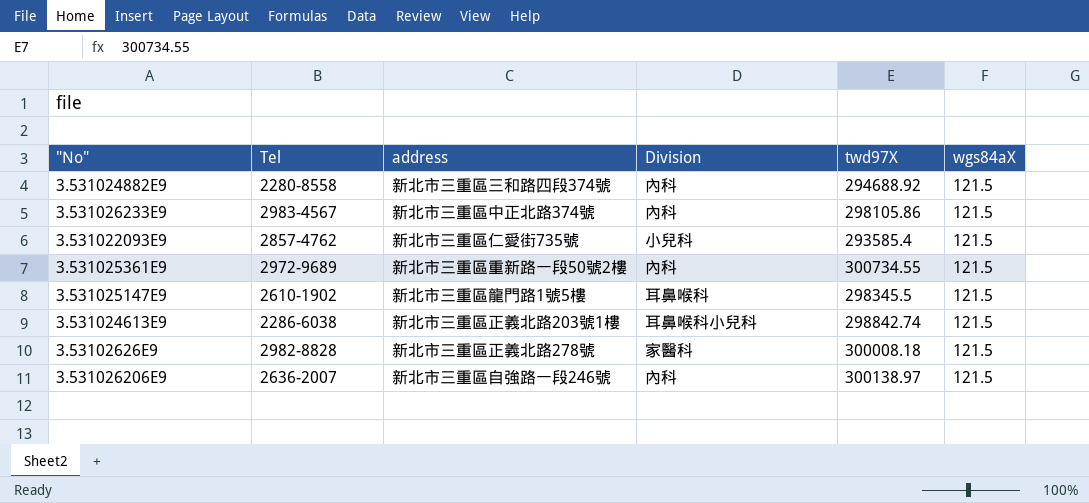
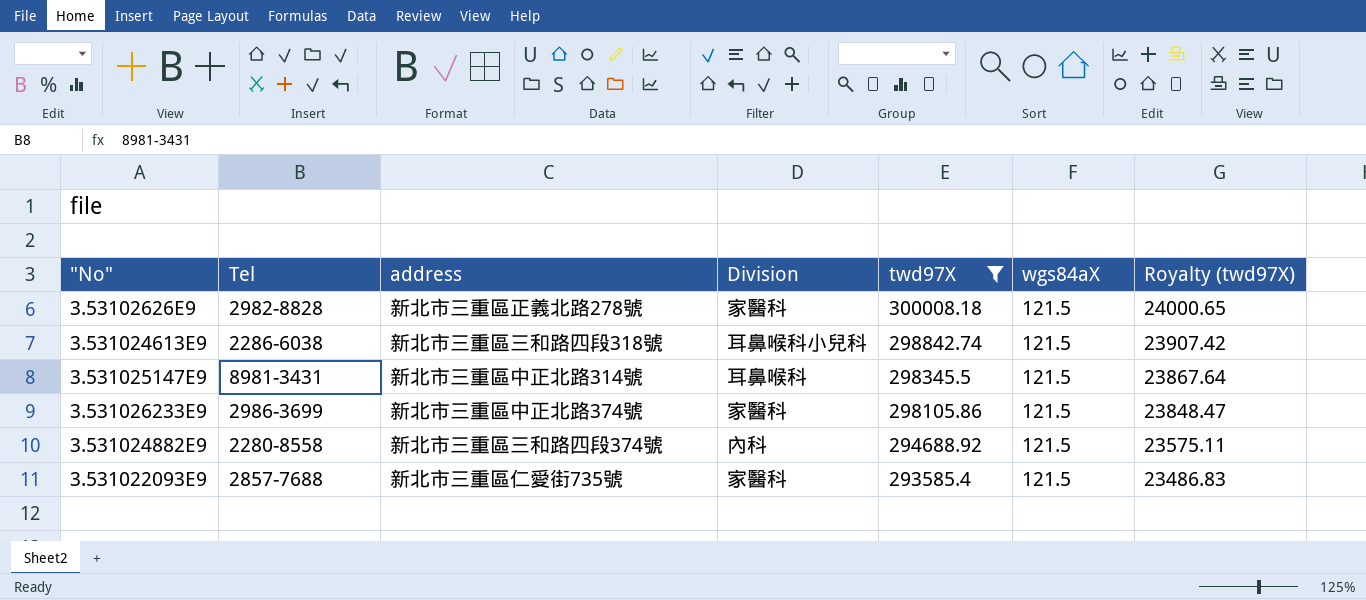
filter: none -> twd97X <= 300008.18
row order: none -> twd97X descending
column Royalty (twd97X) | formula: none -> [twd97X] * 0.08
3.531024613E9 | address: 新北市三重區正義北路203號1樓 -> 新北市三重區三和路四段318號
3.531025147E9 | Tel: 2610-1902 -> 8981-3431
3.531025147E9 | address: 新北市三重區龍門路1號5樓 -> 新北市三重區中正北路314號
3.531026233E9 | Tel: 2983-4567 -> 2986-3699
3.531026233E9 | Division: 內科 -> 家醫科
3.531022093E9 | Tel: 2857-4762 -> 2857-7688
3.531022093E9 | Division: 小兒科 -> 家醫科

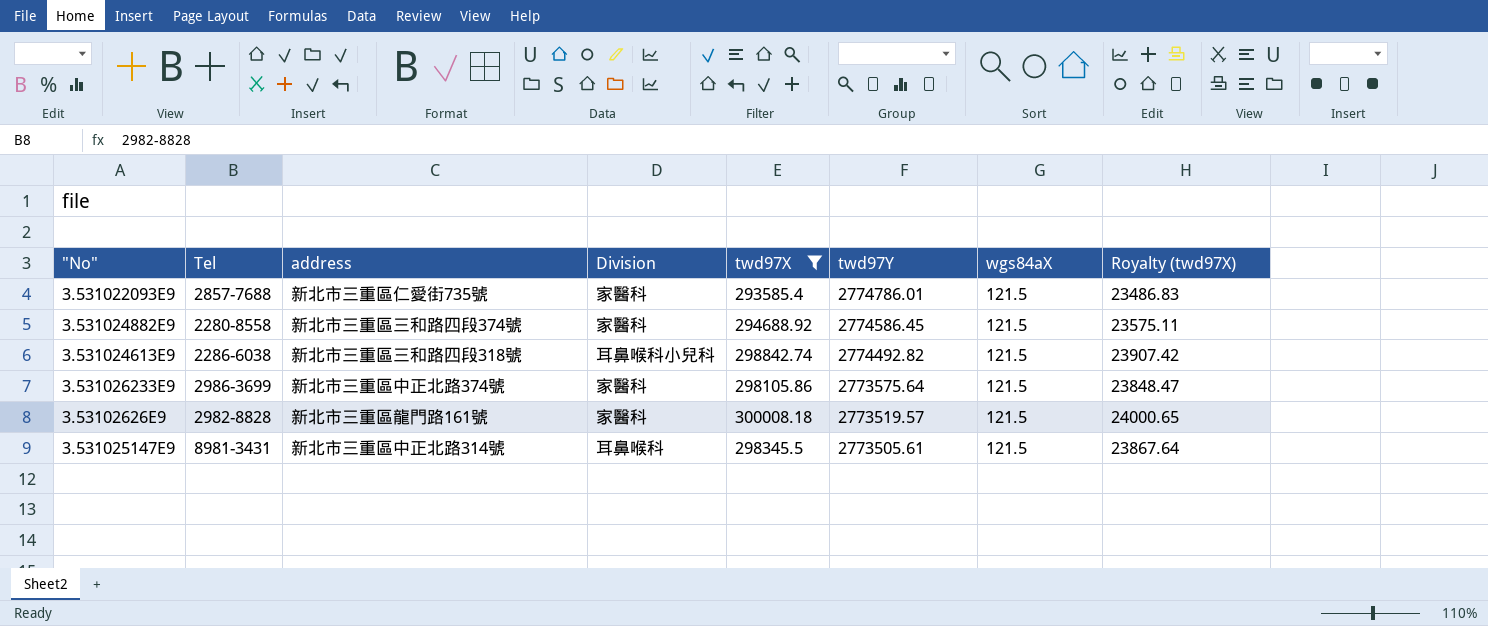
row order: twd97X descending -> twd97Y descending
column twd97Y | position: none -> 6
3.531024882E9 | Division: 內科 -> 家醫科
3.53102626E9 | address: 新北市三重區正義北路278號 -> 新北市三重區龍門路161號

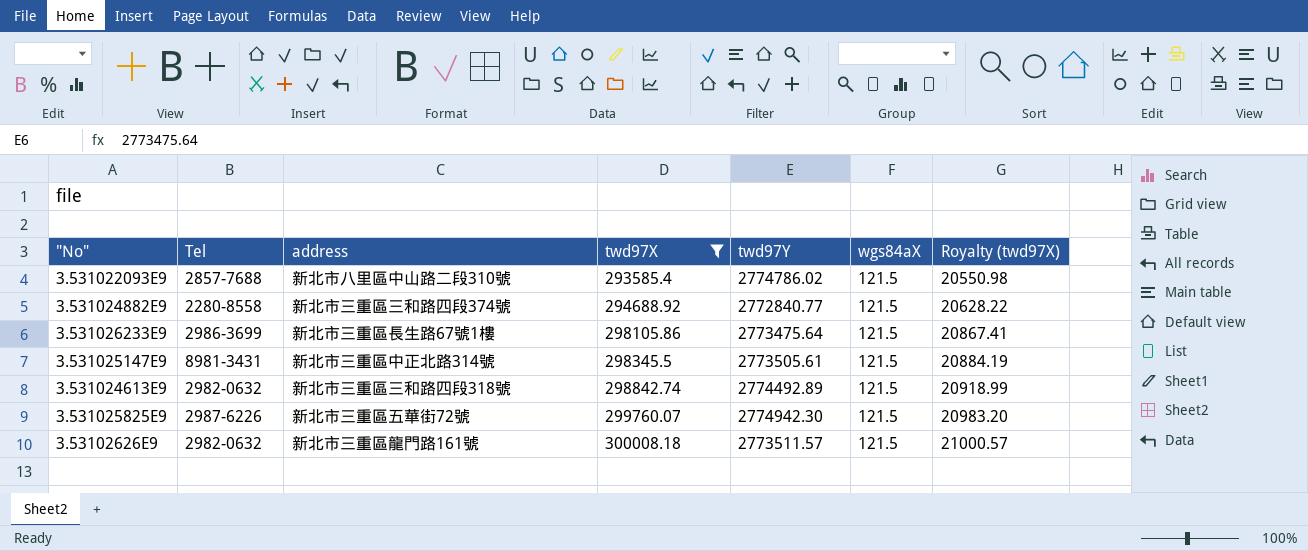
row order: twd97Y descending -> twd97X ascending
column Division | position: 4 -> none
column Royalty (twd97X) | formula: [twd97X] * 0.08 -> [twd97X] * 0.07
3.531022093E9 | address: 新北市三重區仁愛街735號 -> 新北市八里區中山路二段310號
3.531022093E9 | twd97Y: 2774786.01 -> 2774786.02
3.531024882E9 | twd97Y: 2774586.45 -> 2772840.77
3.531026233E9 | address: 新北市三重區中正北路374號 -> 新北市三重區長生路67號1樓
3.531026233E9 | twd97Y: 2773575.64 -> 2773475.64
3.531024613E9 | Tel: 2286-6038 -> 2982-0632
3.531024613E9 | twd97Y: 2774492.82 -> 2774492.89
row 3.531025825E9: none -> 2987-6226 | 新北市三重區五華街72號 | 299760.07 | 2774942.30 | 121.5 | 20983.20
3.53102626E9 | Tel: 2982-8828 -> 2982-0632
3.53102626E9 | twd97Y: 2773519.57 -> 2773511.57

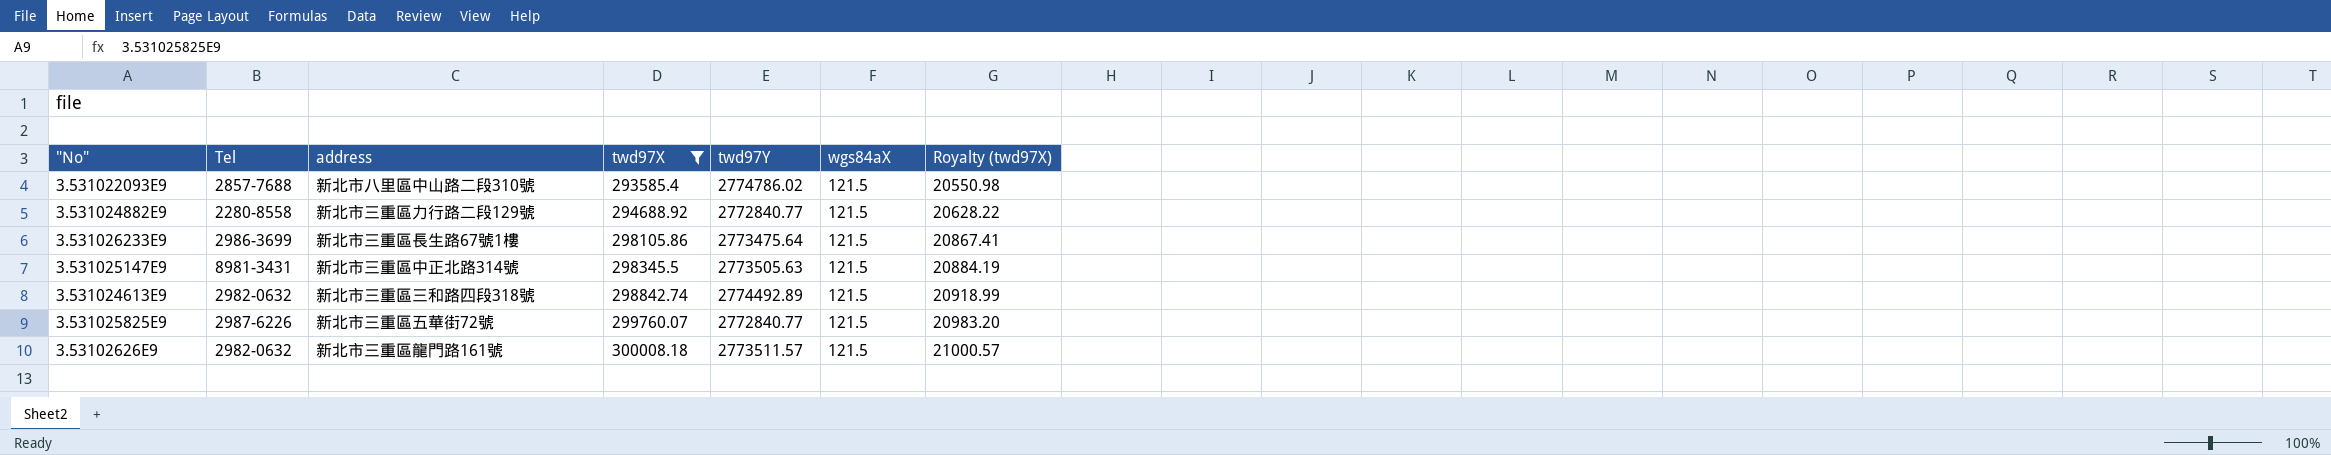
3.531024882E9 | address: 新北市三重區三和路四段374號 -> 新北市三重區力行路二段129號
3.531025147E9 | twd97Y: 2773505.61 -> 2773505.63
3.531025825E9 | twd97Y: 2774942.30 -> 2772840.77

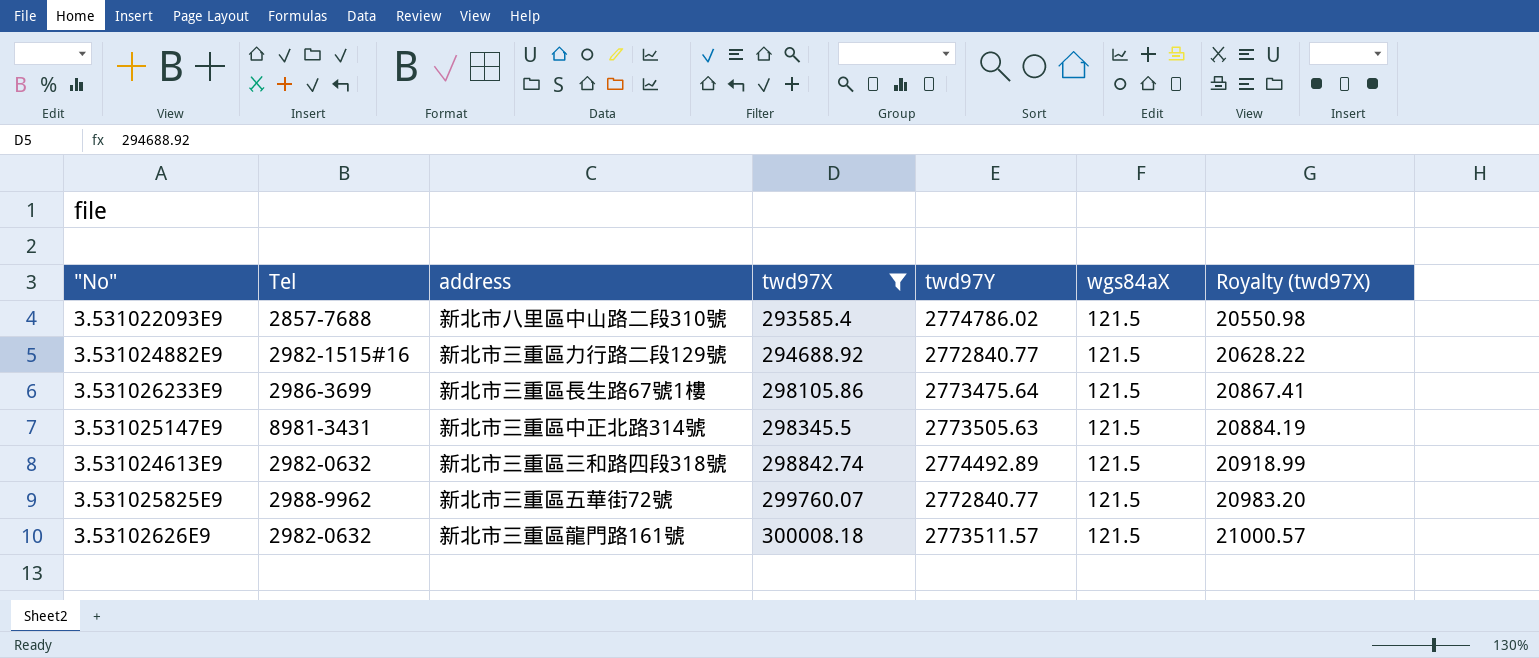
3.531024882E9 | Tel: 2280-8558 -> 2982-1515#16
3.531025825E9 | Tel: 2987-6226 -> 2988-9962

